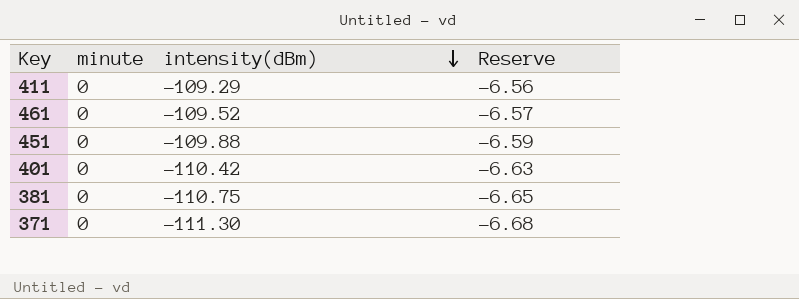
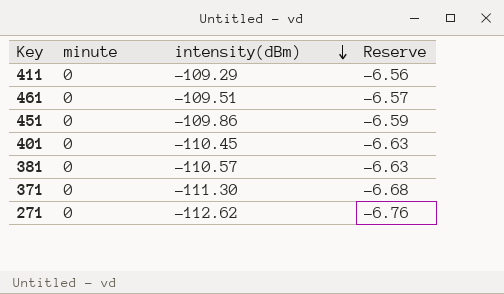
461 | intensity(dBm): -109.52 -> -109.51
451 | intensity(dBm): -109.88 -> -109.86
401 | intensity(dBm): -110.42 -> -110.45
381 | intensity(dBm): -110.75 -> -110.57
381 | Reserve: -6.65 -> -6.63
row 271: none -> 0 | -112.62 | -6.76

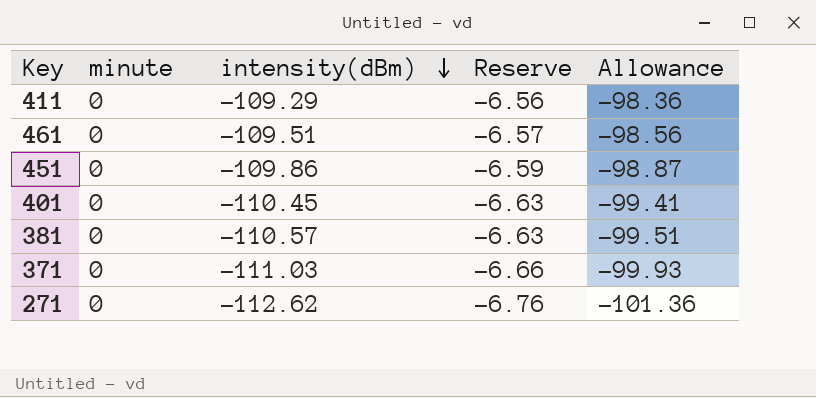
column Allowance | formula: none -> [intensity(dBm)] * 0.9
371 | intensity(dBm): -111.30 -> -111.03
371 | Reserve: -6.68 -> -6.66

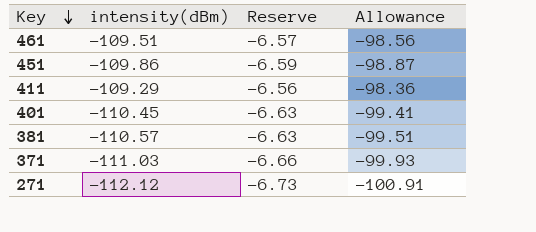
row order: intensity(dBm) descending -> Key descending
column minute | position: 2 -> none
271 | intensity(dBm): -112.62 -> -112.12
271 | Reserve: -6.76 -> -6.73
271 | Allowance: -101.36 -> -100.91

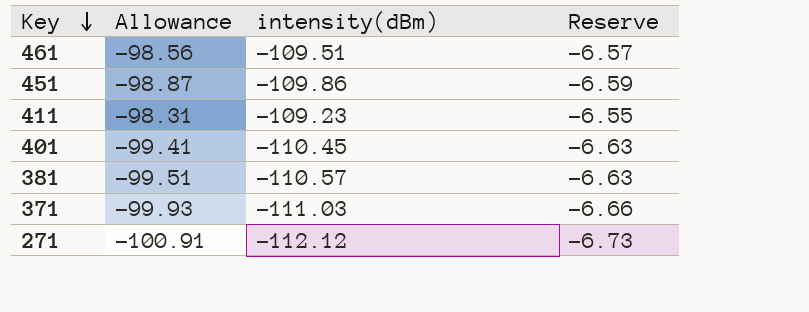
column Allowance | position: 4 -> 2
411 | Allowance: -98.36 -> -98.31
411 | intensity(dBm): -109.29 -> -109.23
411 | Reserve: -6.56 -> -6.55

